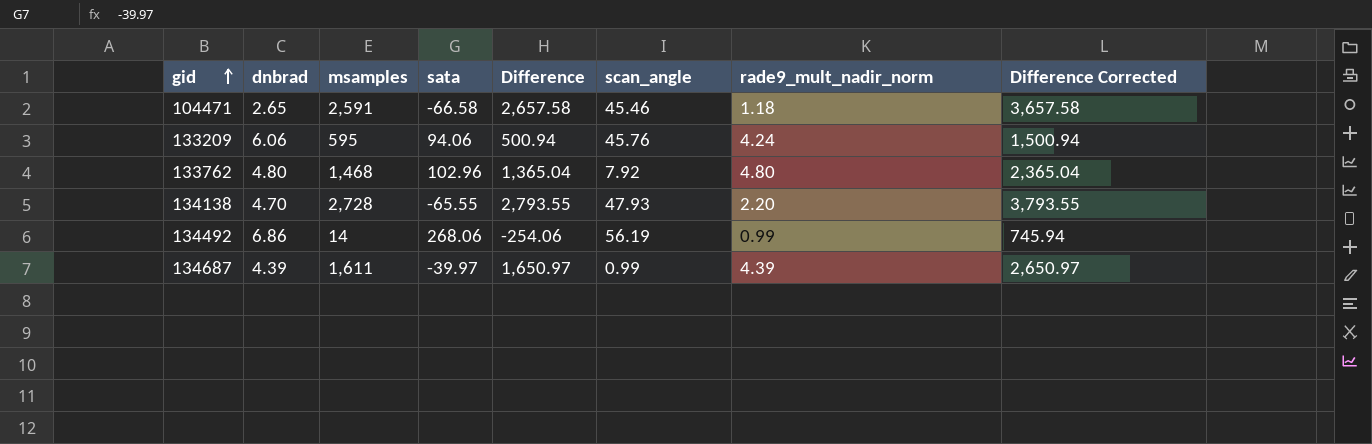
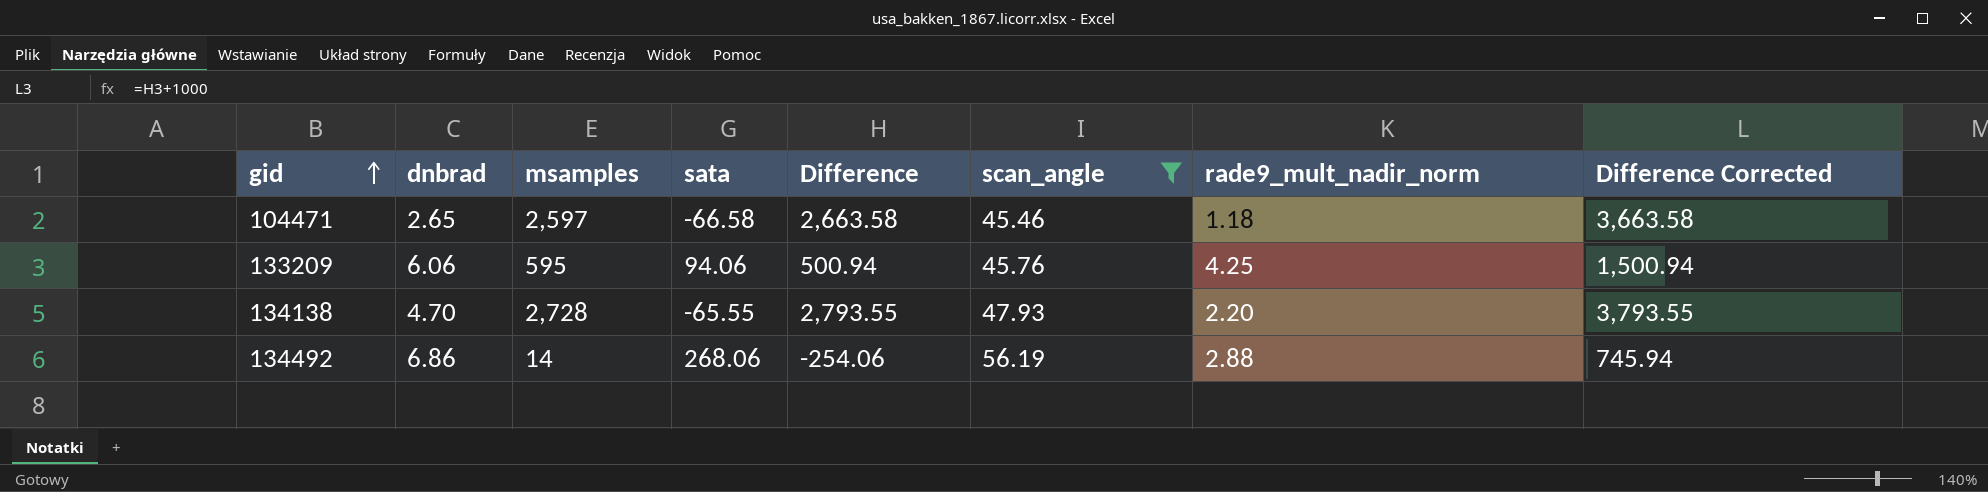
filter: none -> scan_angle >= 45.46
104471 | msamples: 2,591 -> 2,597
104471 | Difference: 2,657.58 -> 2,663.58
104471 | Difference Corrected: 3,657.58 -> 3,663.58
133209 | rade9_mult_nadir_norm: 4.24 -> 4.25
134492 | rade9_mult_nadir_norm: 0.99 -> 2.88

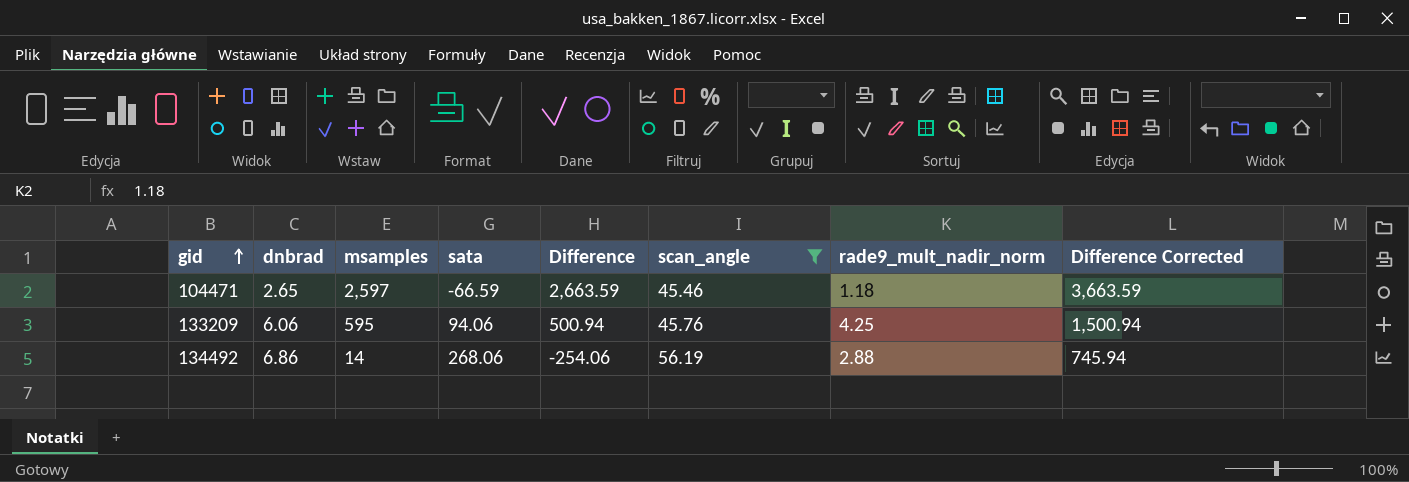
row 134138: 4.70 | 2,728 | -65.55 | 2,793.55 | 47.93 | 2.20 | 3,793.55 -> none
104471 | sata: -66.58 -> -66.59
104471 | Difference: 2,663.58 -> 2,663.59
104471 | Difference Corrected: 3,663.58 -> 3,663.59

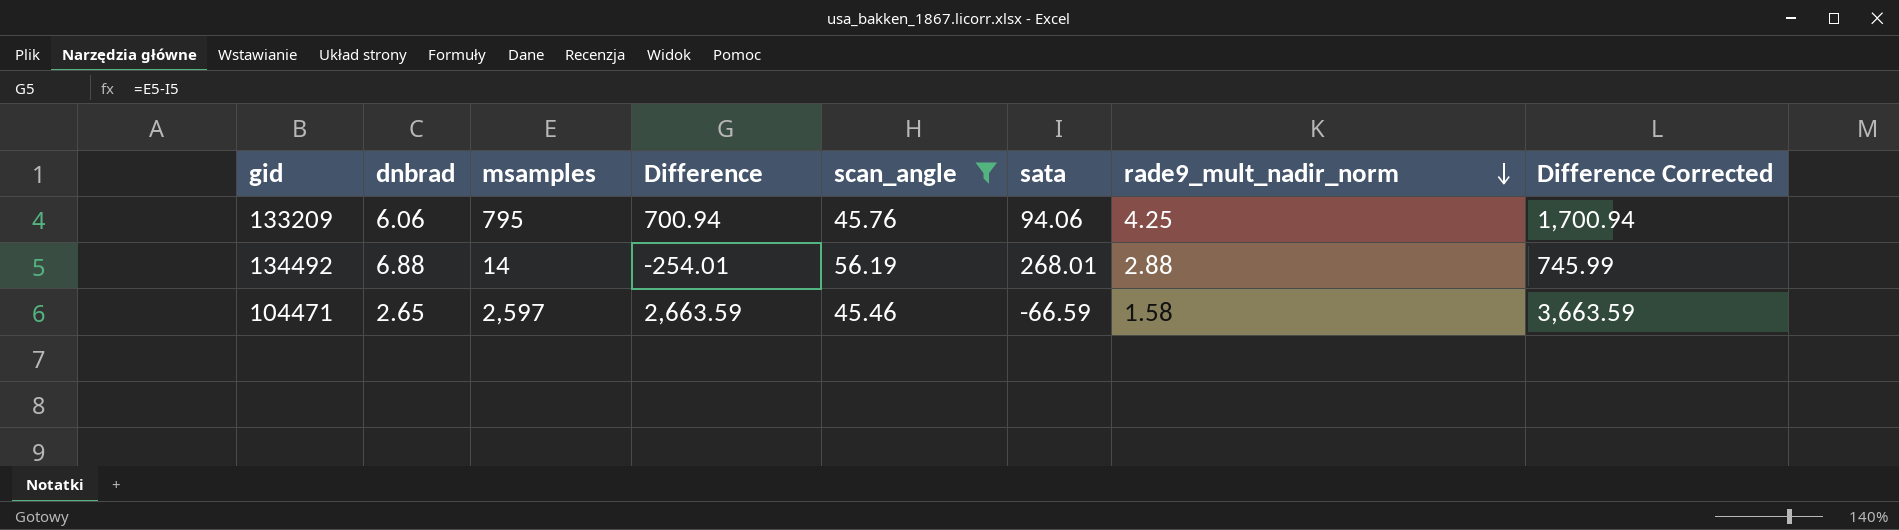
row order: gid ascending -> rade9_mult_nadir_norm descending
column sata | position: 4 -> 6
133209 | msamples: 595 -> 795
133209 | Difference: 500.94 -> 700.94
133209 | Difference Corrected: 1,500.94 -> 1,700.94
134492 | dnbrad: 6.86 -> 6.88
134492 | Difference: -254.06 -> -254.01
134492 | sata: 268.06 -> 268.01
134492 | Difference Corrected: 745.94 -> 745.99
104471 | rade9_mult_nadir_norm: 1.18 -> 1.58

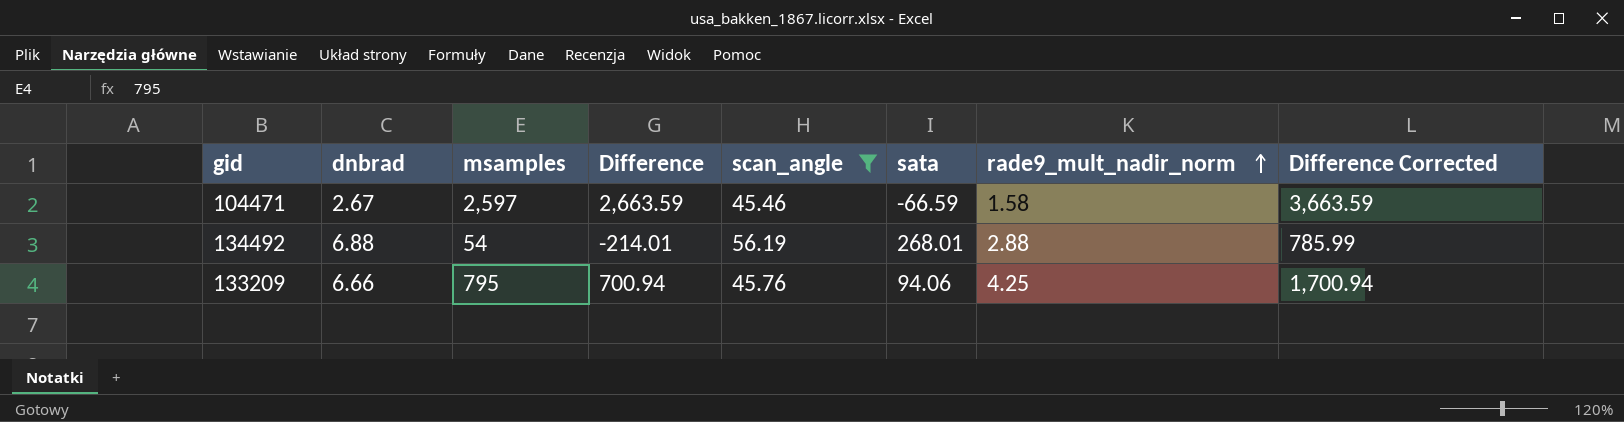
row order: rade9_mult_nadir_norm descending -> rade9_mult_nadir_norm ascending
104471 | dnbrad: 2.65 -> 2.67
134492 | msamples: 14 -> 54
134492 | Difference: -254.01 -> -214.01
134492 | Difference Corrected: 745.99 -> 785.99
133209 | dnbrad: 6.06 -> 6.66

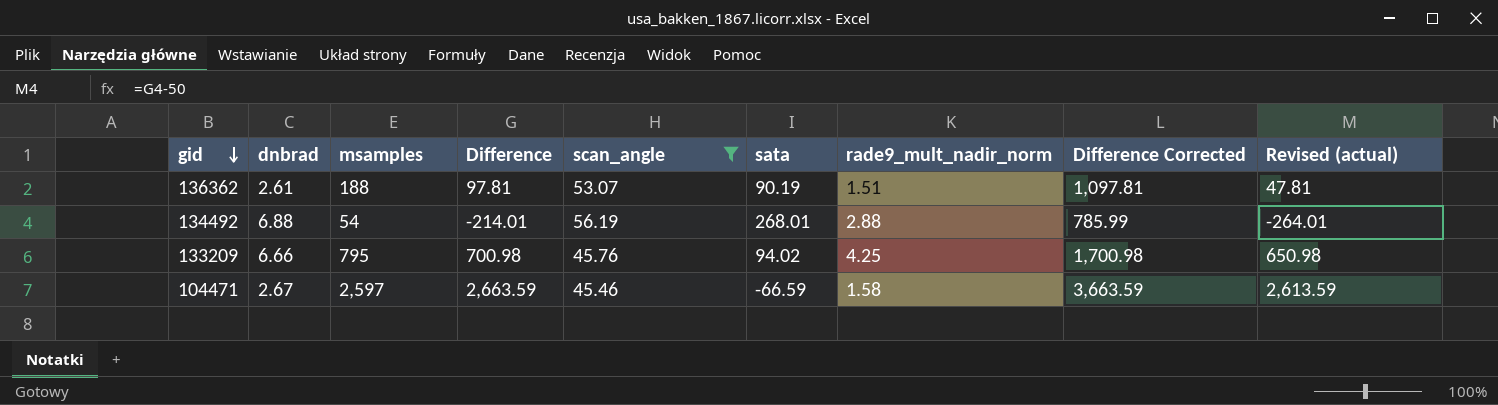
row order: rade9_mult_nadir_norm ascending -> gid descending
column Revised (actual) | formula: none -> [Difference] - 50
row 136362: none -> 2.61 | 188 | 97.81 | 53.07 | 90.19 | 1.51 | 1,097.81 | 47.81
133209 | Difference: 700.94 -> 700.98
133209 | sata: 94.06 -> 94.02
133209 | Difference Corrected: 1,700.94 -> 1,700.98

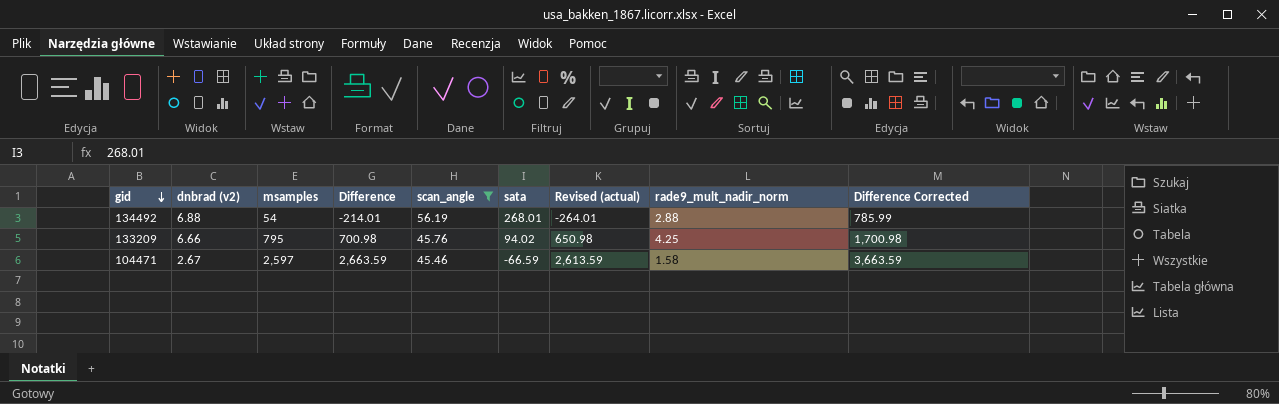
column name: dnbrad -> dnbrad (v2)
column Revised (actual) | position: 9 -> 7
row 136362: 2.61 | 188 | 97.81 | 53.07 | 90.19 | 1.51 | 1,097.81 | 47.81 -> none

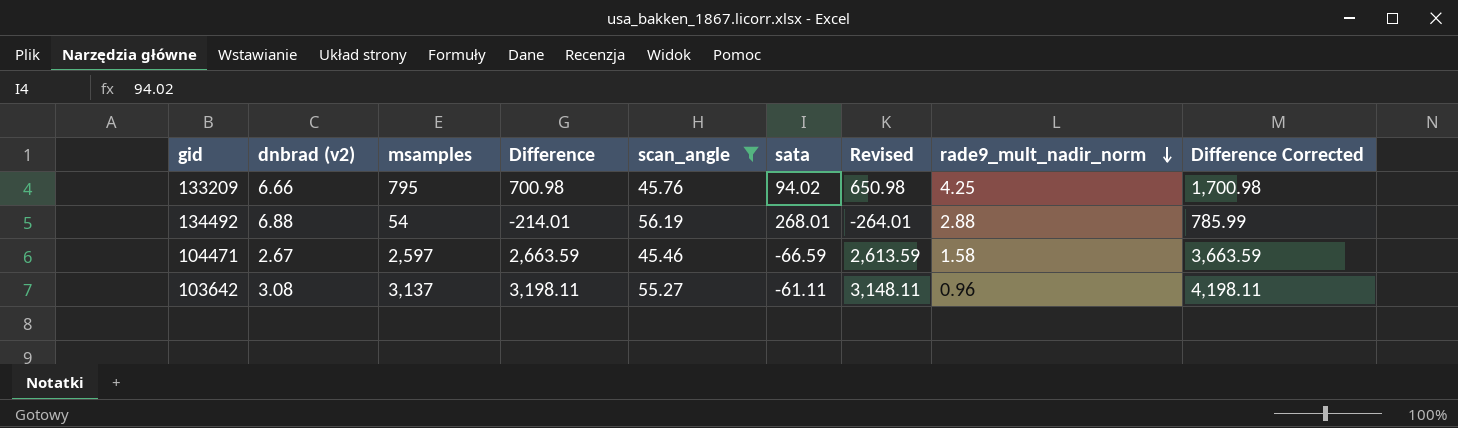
row order: gid descending -> rade9_mult_nadir_norm descending
column name: Revised (actual) -> Revised
row 103642: none -> 3.08 | 3,137 | 3,198.11 | 55.27 | -61.11 | 3,148.11 | 0.96 | 4,198.11

